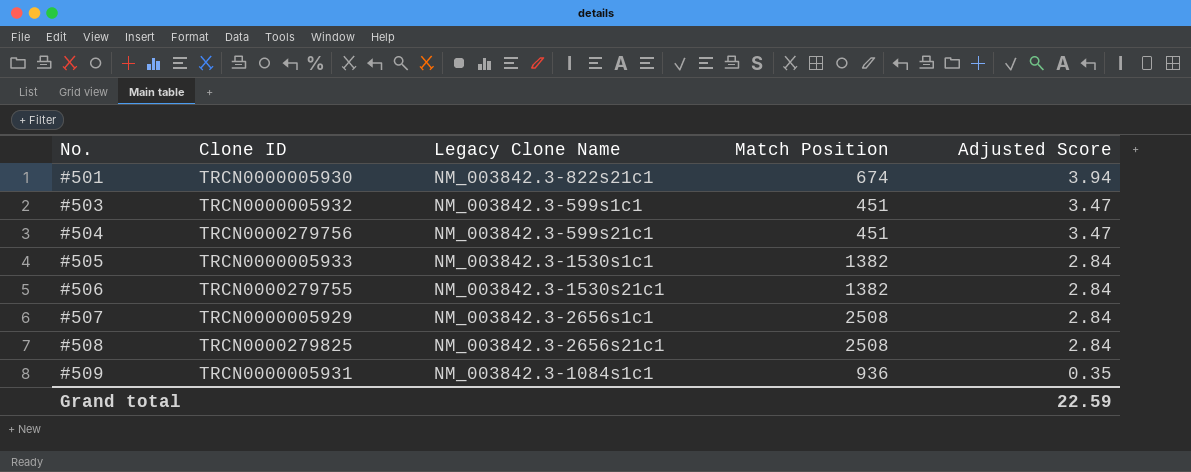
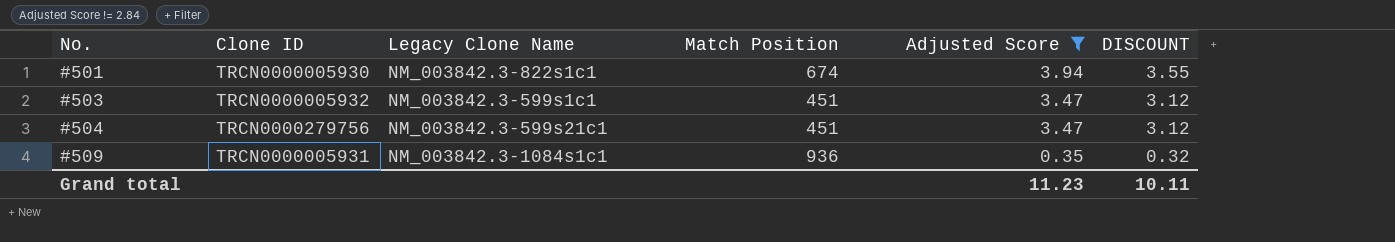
filter: none -> Adjusted Score != 2.84
column DISCOUNT | formula: none -> [Adjusted Score] * 0.9
#501 | Legacy Clone Name: NM_003842.3-822s21c1 -> NM_003842.3-822s1c1
Grand total | Adjusted Score: 22.59 -> 11.23

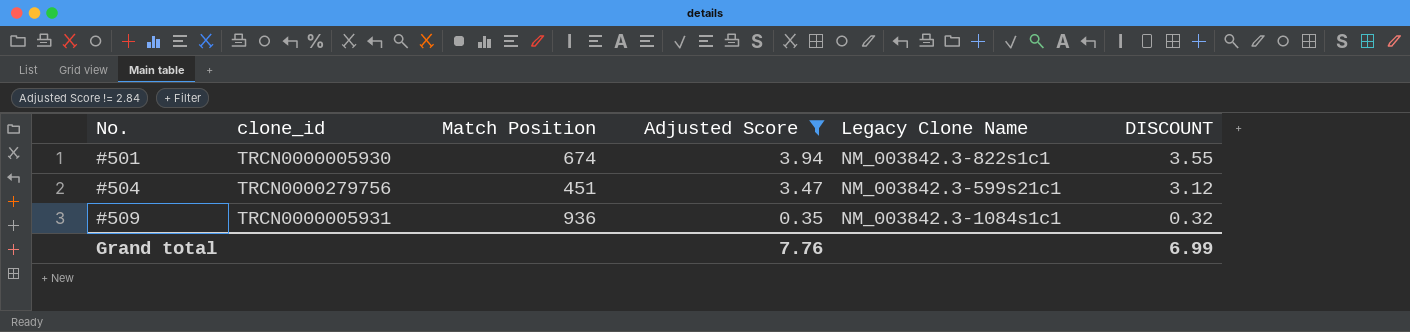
column name: Clone ID -> clone_id
column Legacy Clone Name | position: 3 -> 5
row #503: TRCN0000005932 | NM_003842.3-599s1c1 | 451 | 3.47 | 3.12 -> none
Grand total | Adjusted Score: 11.23 -> 7.76
Grand total | DISCOUNT: 10.11 -> 6.99

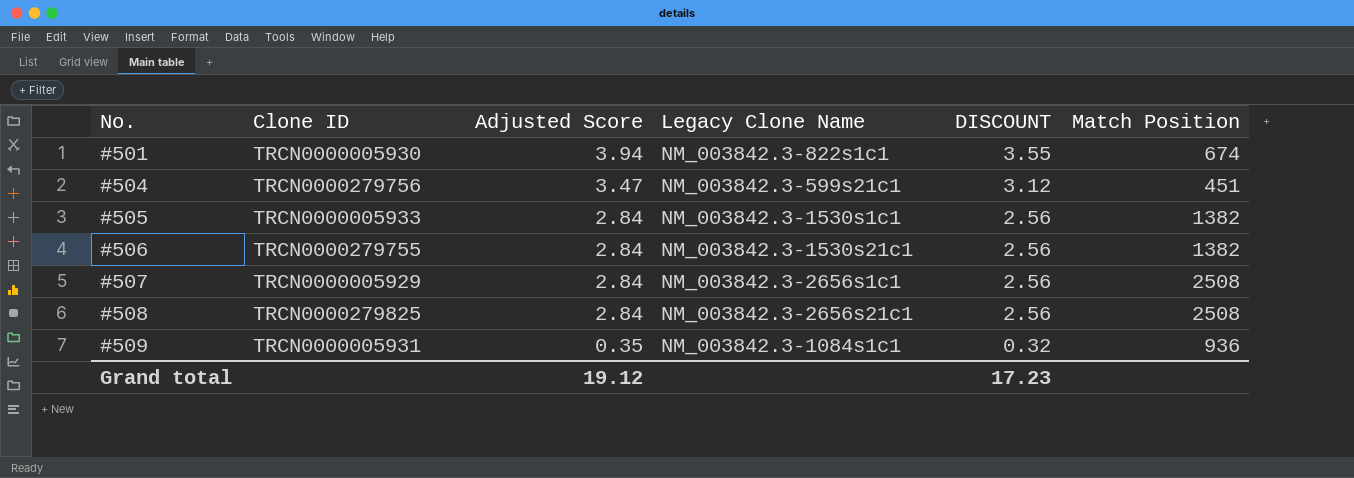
filter: Adjusted Score != 2.84 -> none
column name: clone_id -> Clone ID
column Match Position | position: 3 -> 6
Grand total | Adjusted Score: 7.76 -> 19.12
Grand total | DISCOUNT: 6.99 -> 17.23

